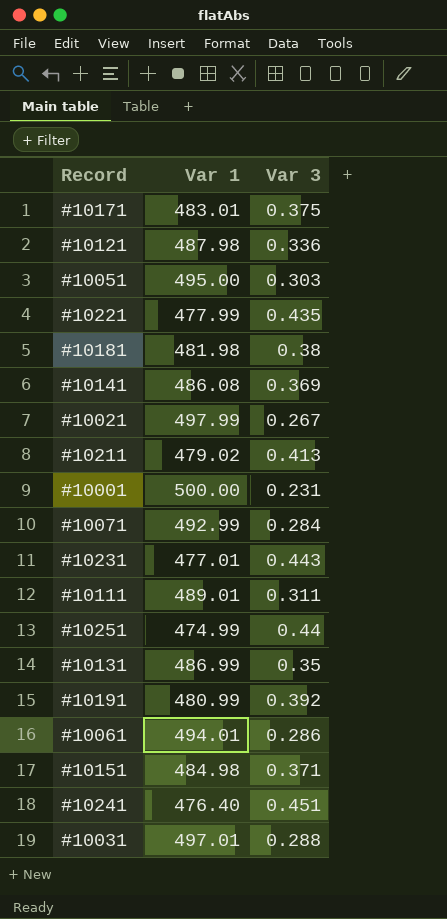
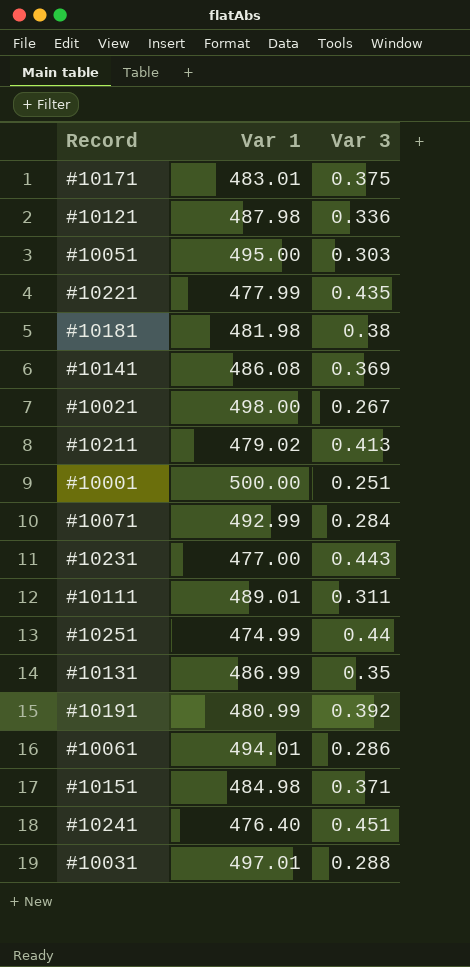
#10021 | Var 1: 497.99 -> 498.00
#10001 | Var 3: 0.231 -> 0.251
#10231 | Var 1: 477.01 -> 477.00

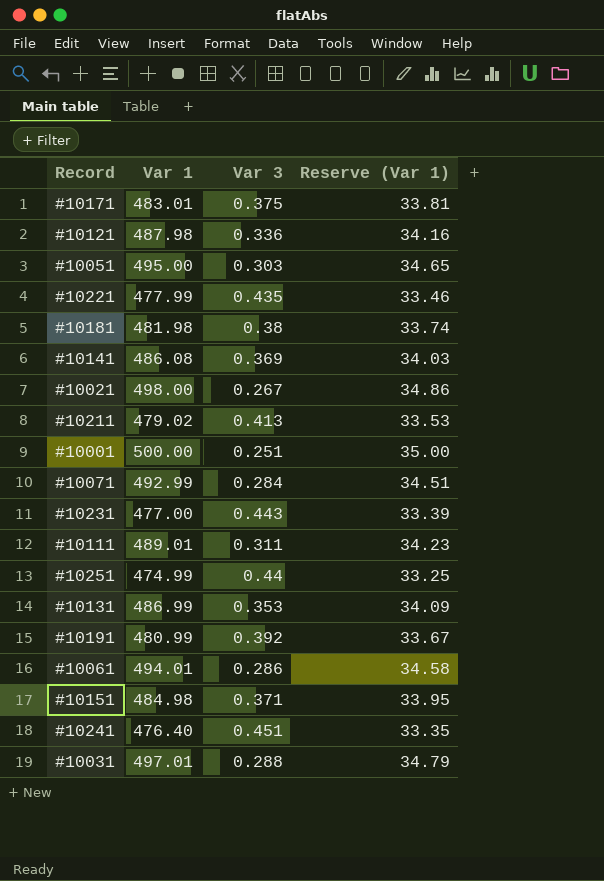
column Reserve (Var 1) | formula: none -> [Var 1] * 0.07
#10131 | Var 3: 0.35 -> 0.353

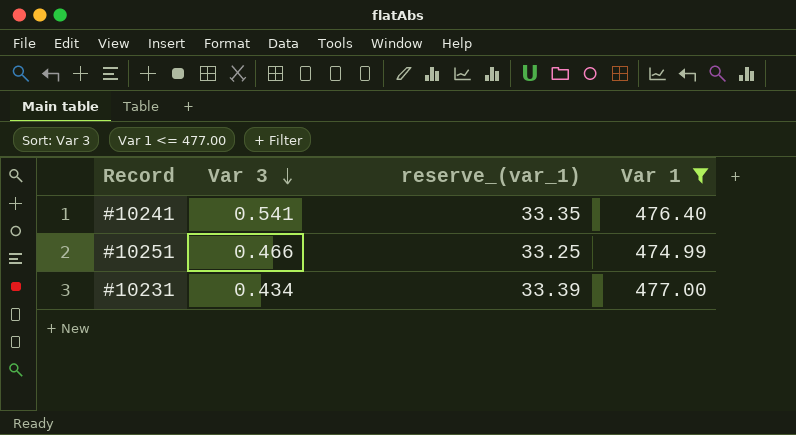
filter: none -> Var 1 <= 477.00
row order: none -> Var 3 descending
column name: Reserve (Var 1) -> reserve_(var_1)
column Var 1 | position: 2 -> 4
#10241 | Var 3: 0.451 -> 0.541
#10251 | Var 3: 0.44 -> 0.466
#10231 | Var 3: 0.443 -> 0.434

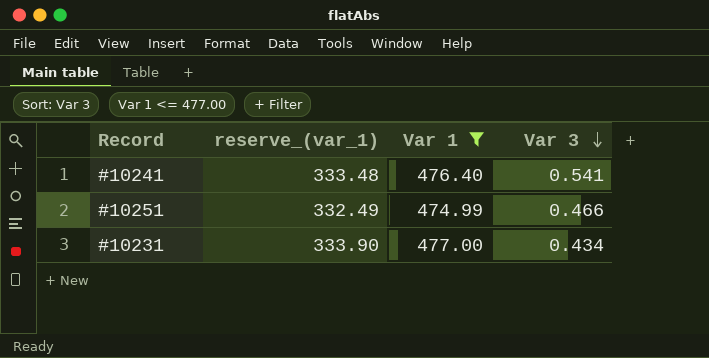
column reserve_(var_1) | formula: [Var 1] * 0.07 -> [Var 1] * 0.7
column Var 3 | position: 2 -> 4

